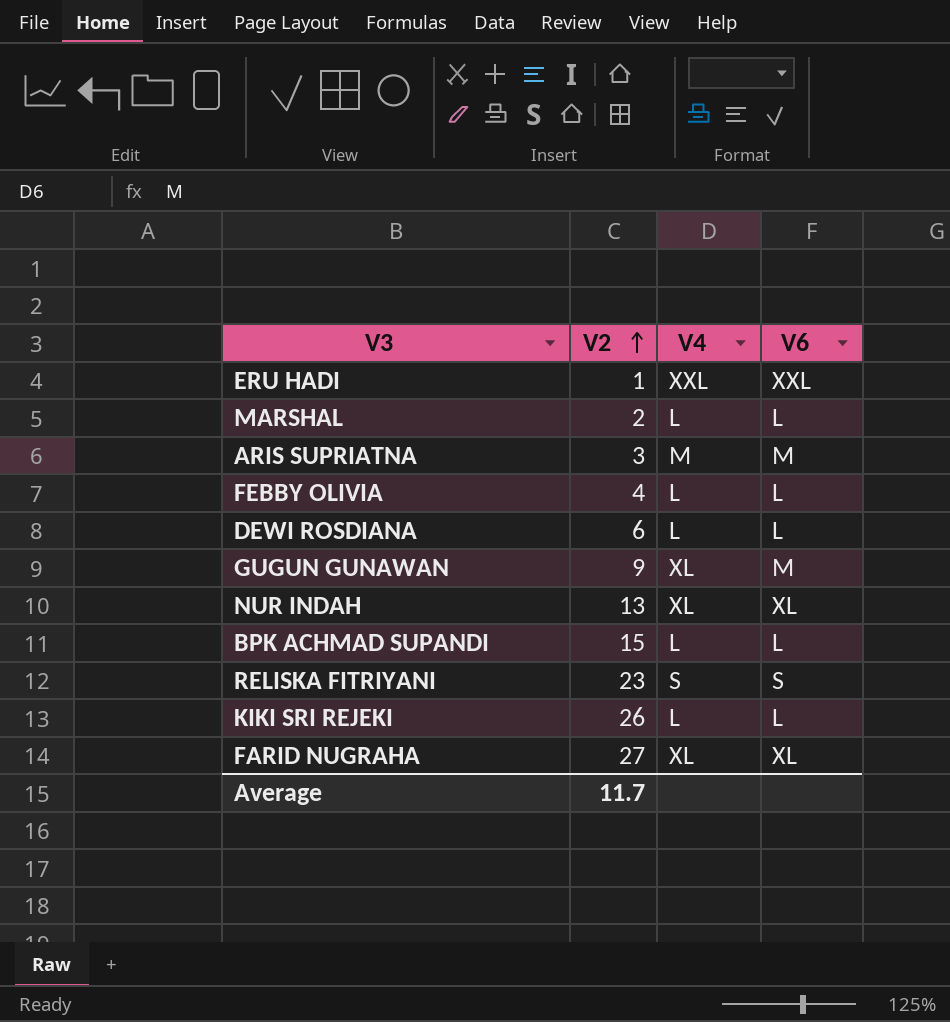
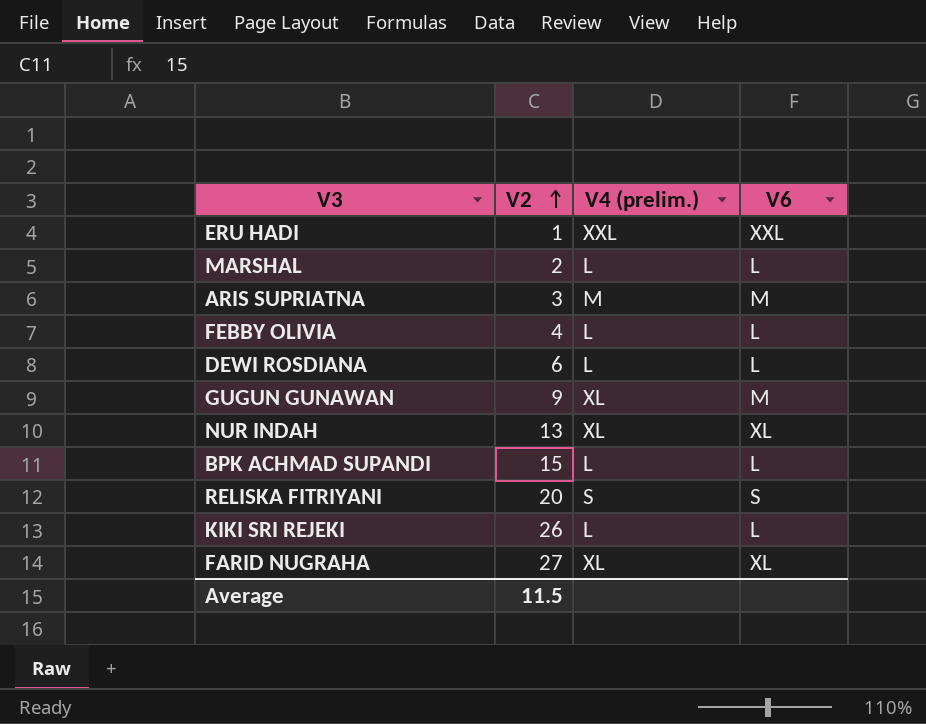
column name: V4 -> V4 (prelim.)
RELISKA FITRIYANI | V2: 23 -> 20
Average | V2: 11.7 -> 11.5

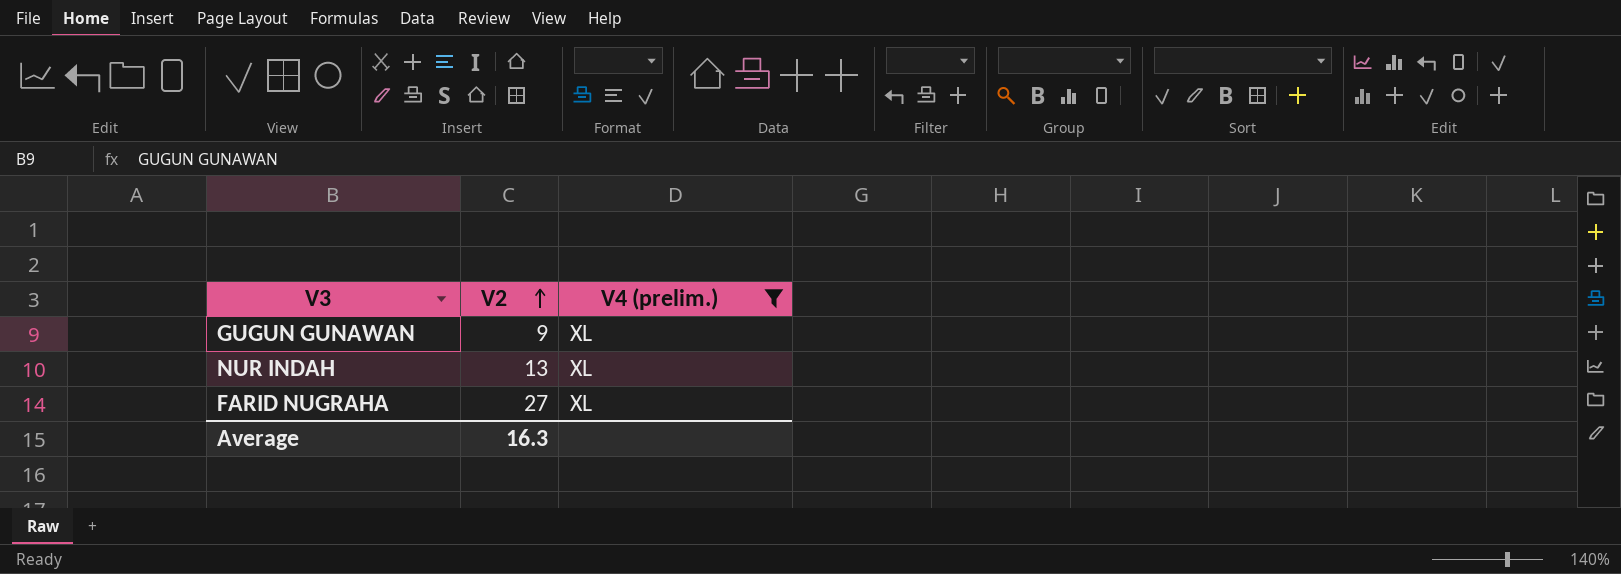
filter: none -> V4 (prelim.) = XL
column V6 | position: 4 -> none
Average | V2: 11.5 -> 16.3

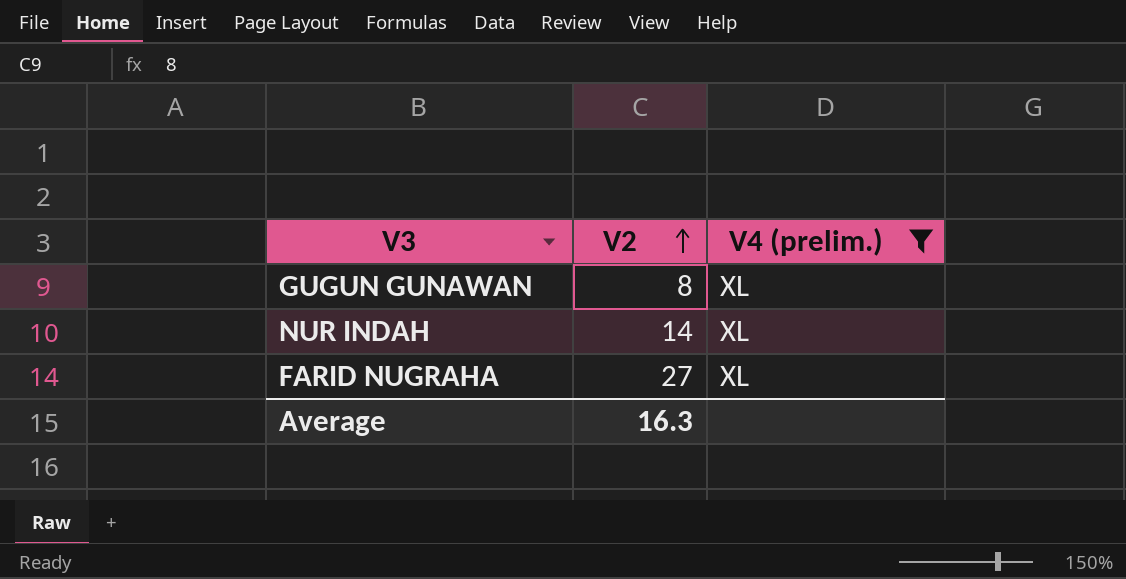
GUGUN GUNAWAN | V2: 9 -> 8
NUR INDAH | V2: 13 -> 14

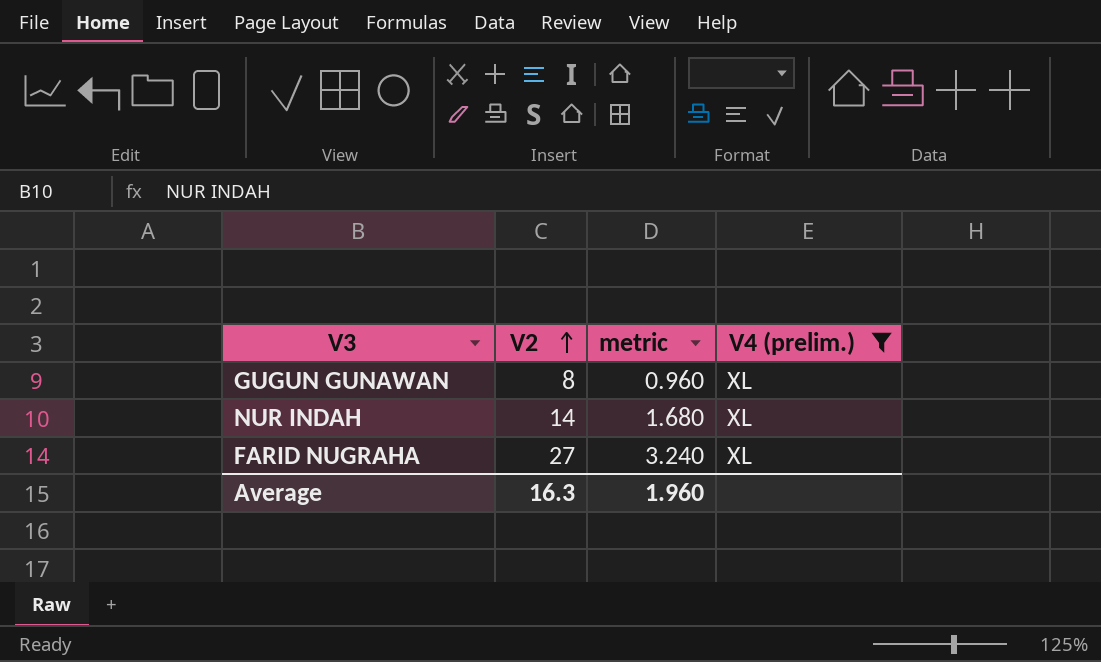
column metric | formula: none -> [V2] * 0.12

